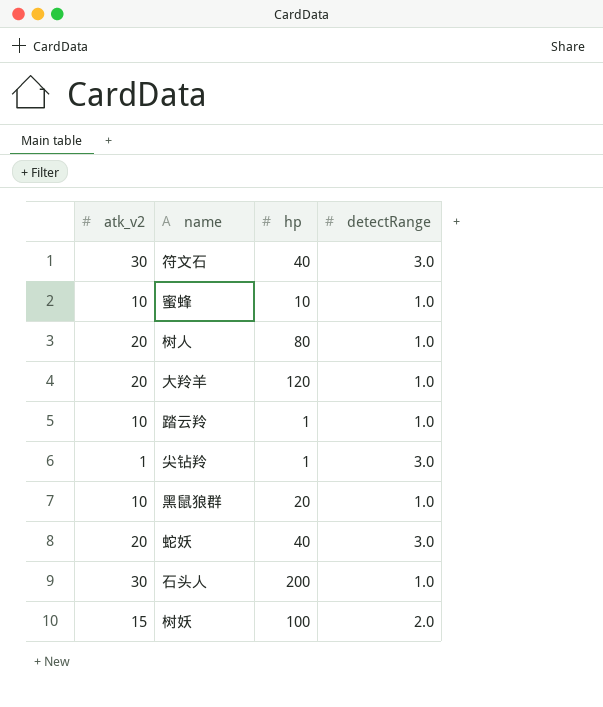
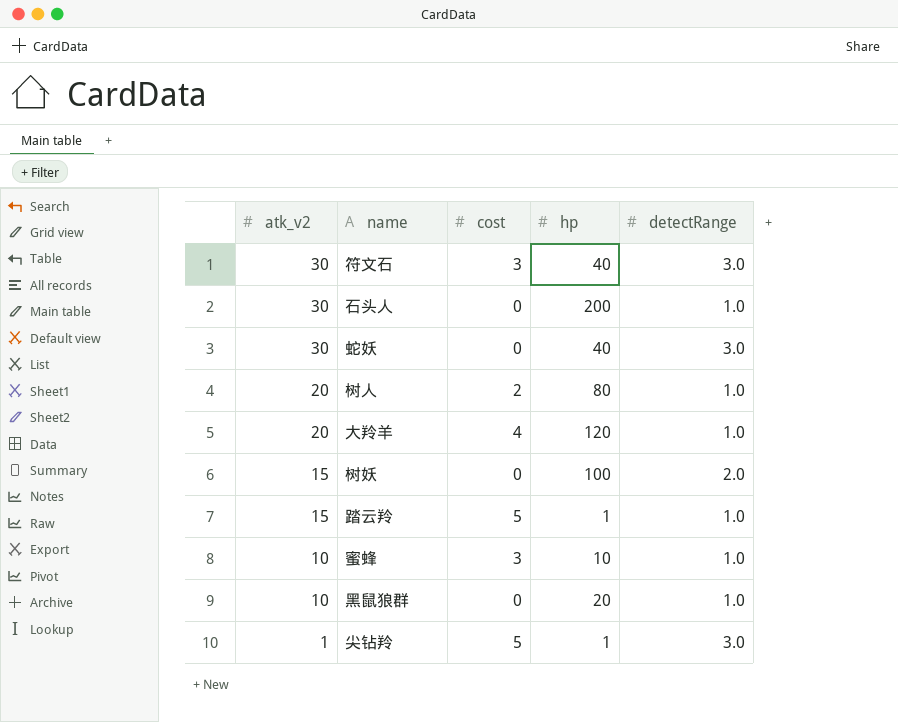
row order: none -> atk_v2 descending
column cost | position: none -> 3
蛇妖 | atk_v2: 20 -> 30
踏云羚 | atk_v2: 10 -> 15

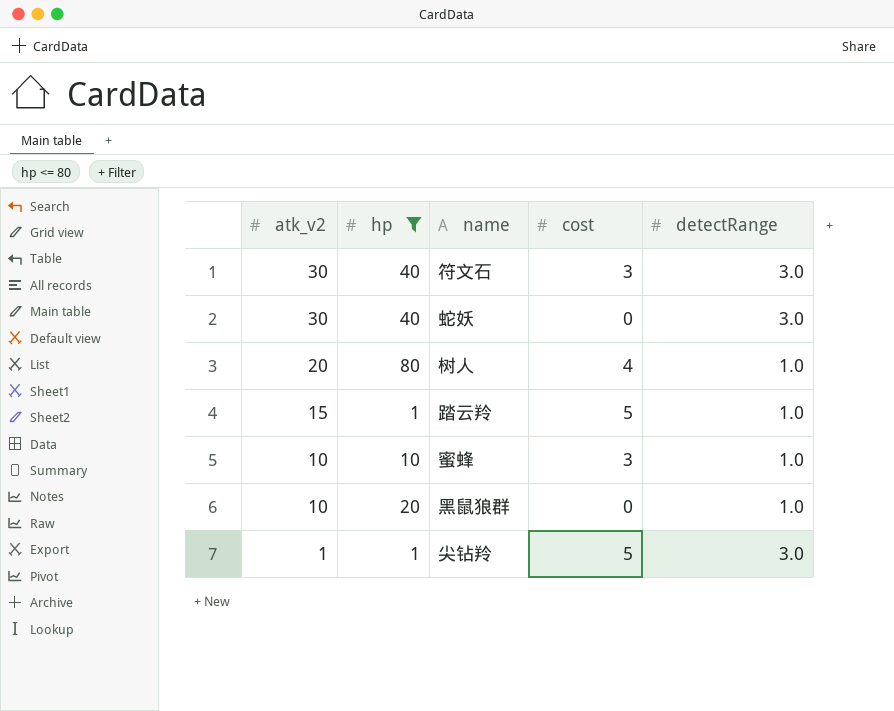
filter: none -> hp <= 80
column hp | position: 4 -> 2
树人 | cost: 2 -> 4

